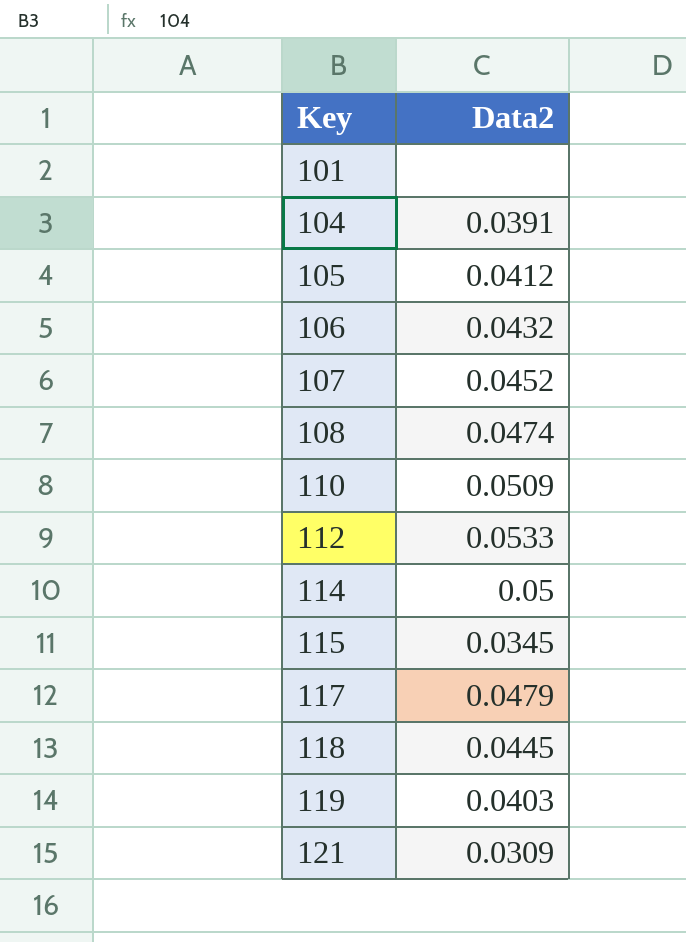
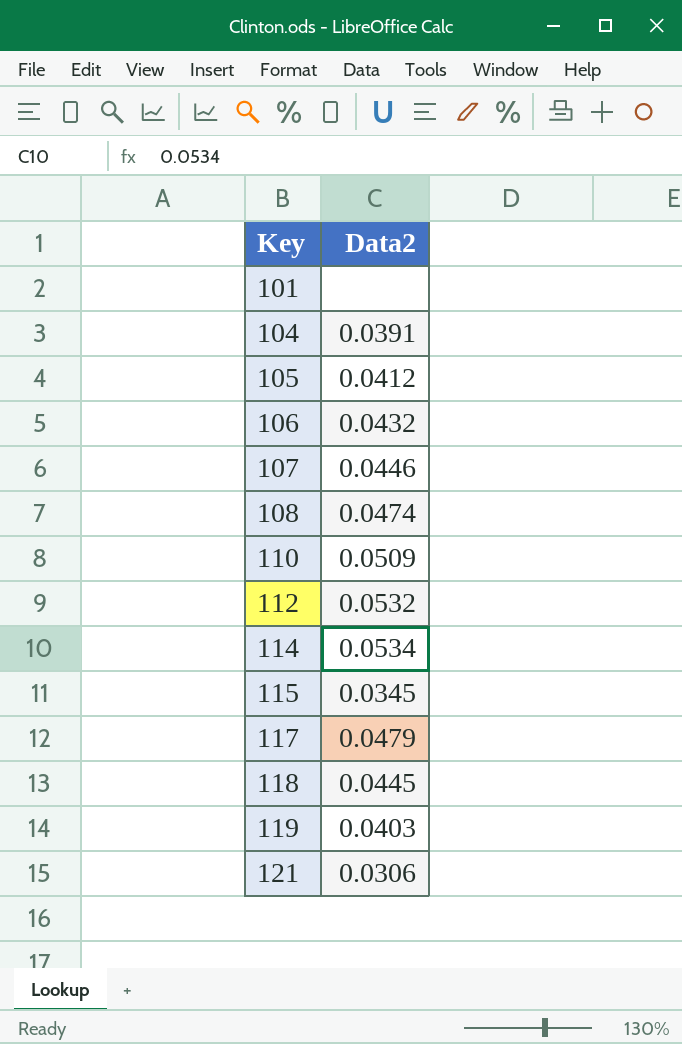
107 | Data2: 0.0452 -> 0.0446
112 | Data2: 0.0533 -> 0.0532
114 | Data2: 0.05 -> 0.0534
121 | Data2: 0.0309 -> 0.0306

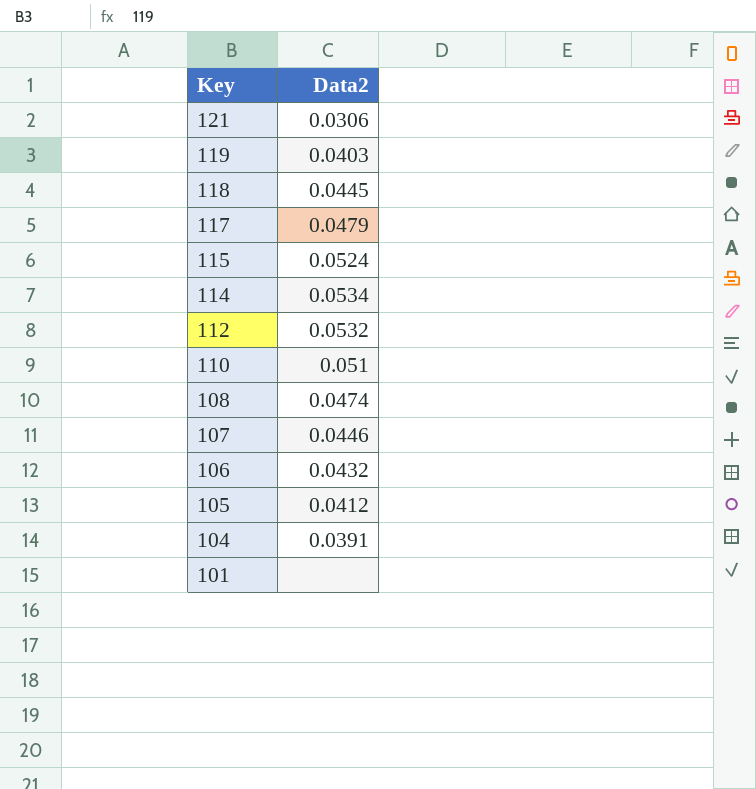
row order: Key ascending -> Key descending
115 | Data2: 0.0345 -> 0.0524
110 | Data2: 0.0509 -> 0.051

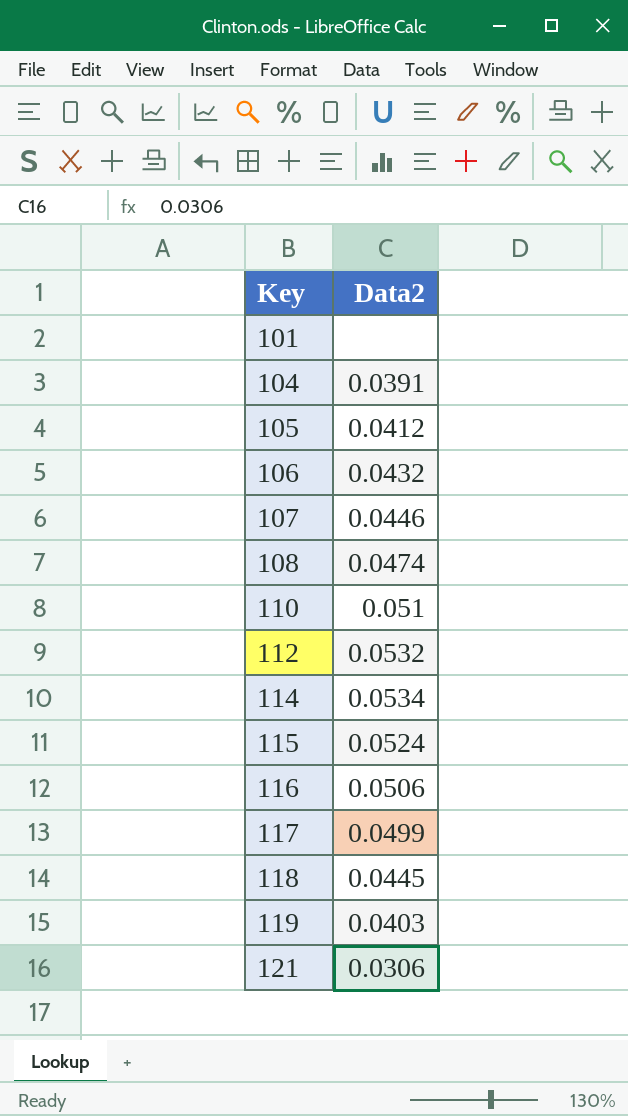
row order: Key descending -> Key ascending
row 116: none -> 0.0506
117 | Data2: 0.0479 -> 0.0499

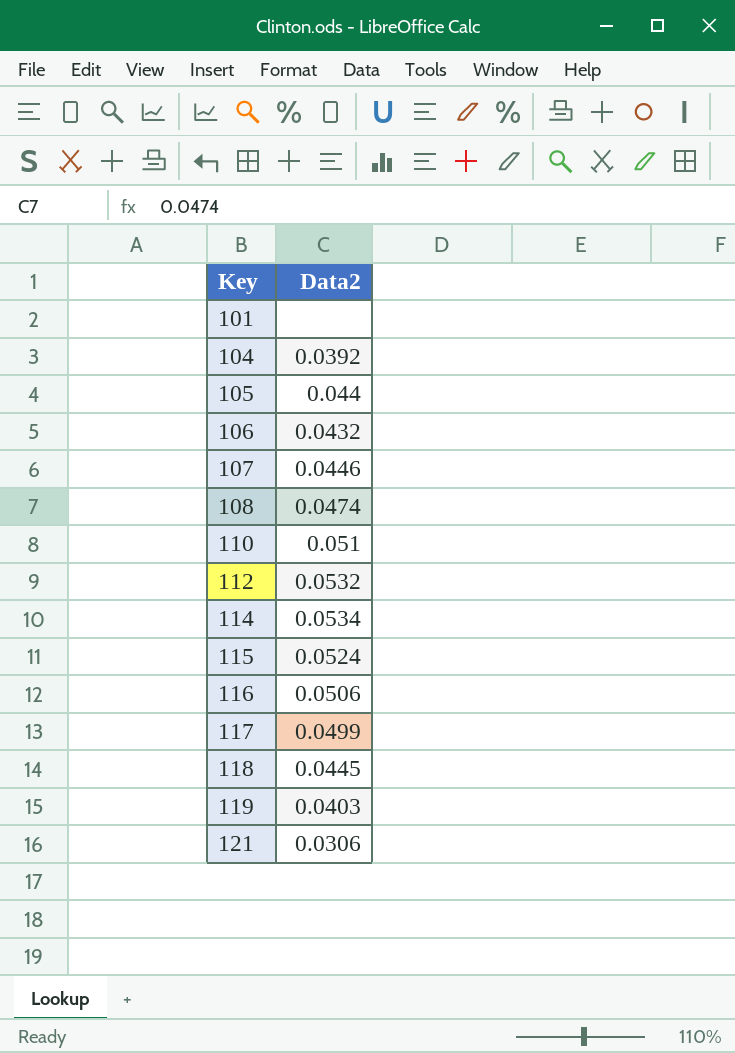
104 | Data2: 0.0391 -> 0.0392
105 | Data2: 0.0412 -> 0.044

